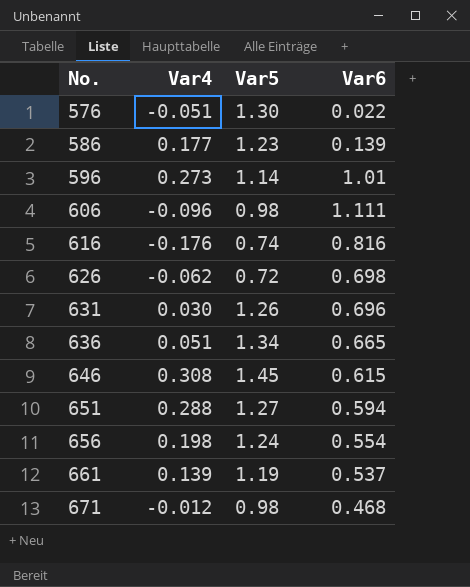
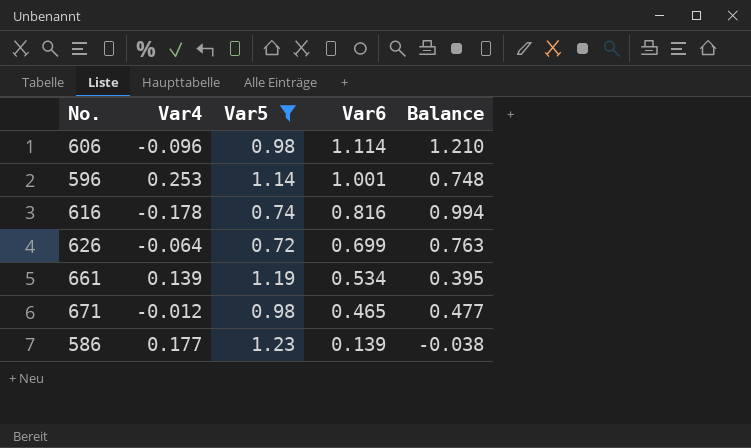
filter: none -> Var5 <= 1.23
row order: No. ascending -> Var6 descending
column Balance | formula: none -> [Var6] - [Var4]
606 | Var6: 1.111 -> 1.114
596 | Var4: 0.273 -> 0.253
596 | Var6: 1.01 -> 1.001
616 | Var4: -0.176 -> -0.178
626 | Var4: -0.062 -> -0.064
626 | Var6: 0.698 -> 0.699
661 | Var6: 0.537 -> 0.534
671 | Var6: 0.468 -> 0.465

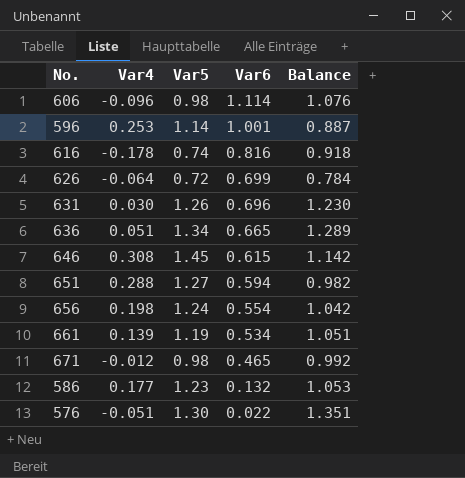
filter: Var5 <= 1.23 -> none
column Balance | formula: [Var6] - [Var4] -> [Var5] - [Var4]
586 | Var6: 0.139 -> 0.132

